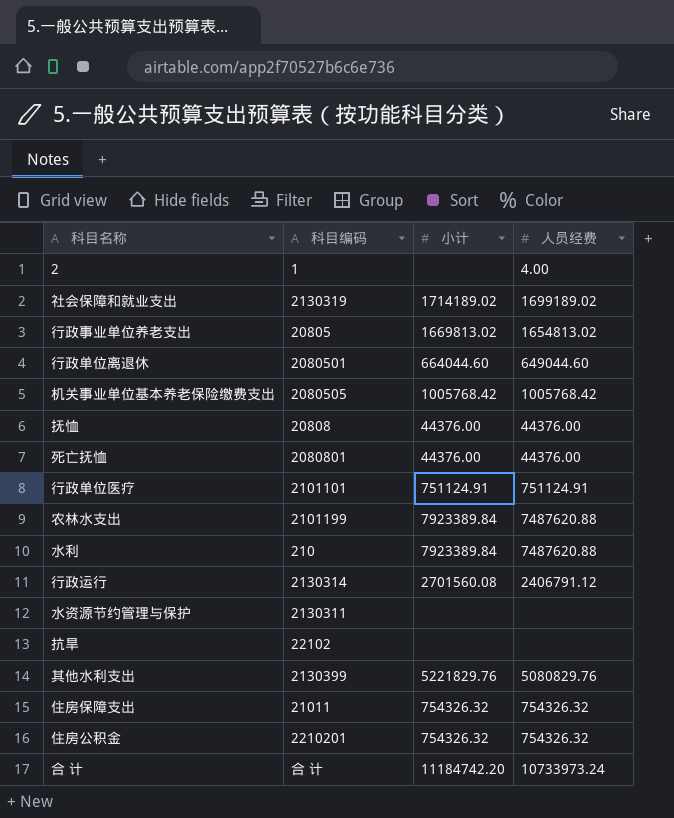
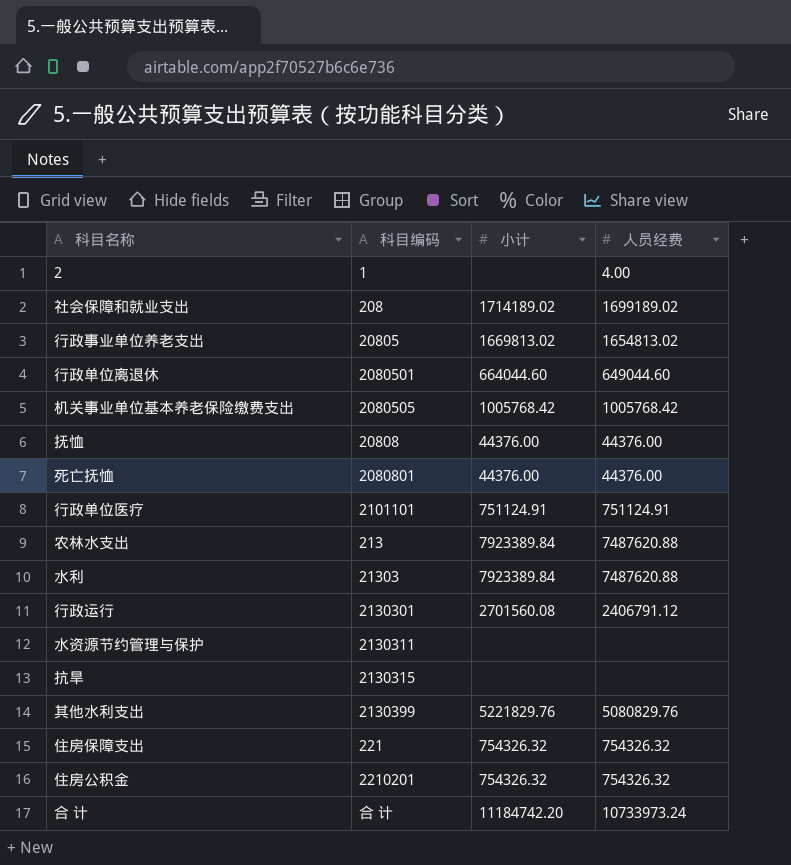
社会保障和就业支出 | 科目编码: 2130319 -> 208
农林水支出 | 科目编码: 2101199 -> 213
水利 | 科目编码: 210 -> 21303
行政运行 | 科目编码: 2130314 -> 2130301
抗旱 | 科目编码: 22102 -> 2130315
住房保障支出 | 科目编码: 21011 -> 221

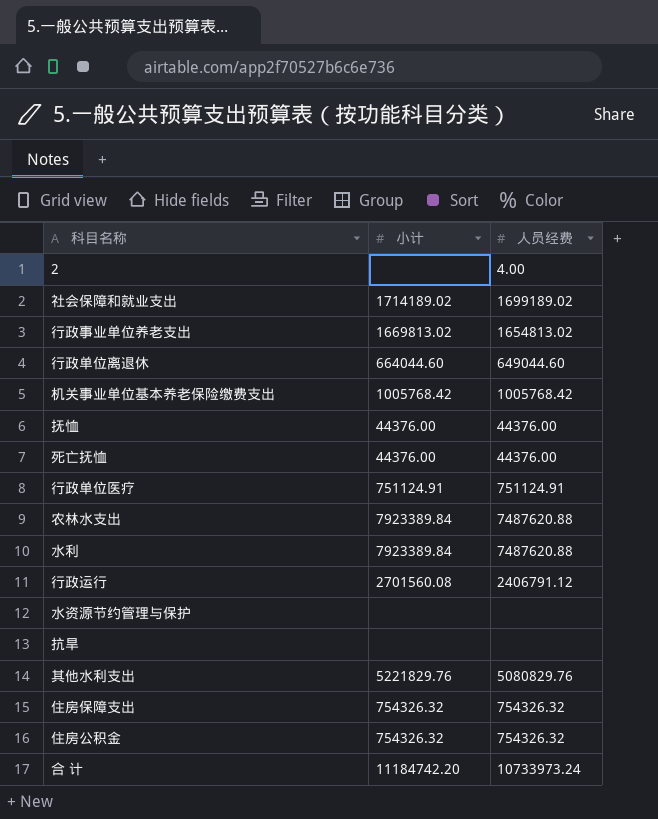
column 科目编码 | position: 2 -> none

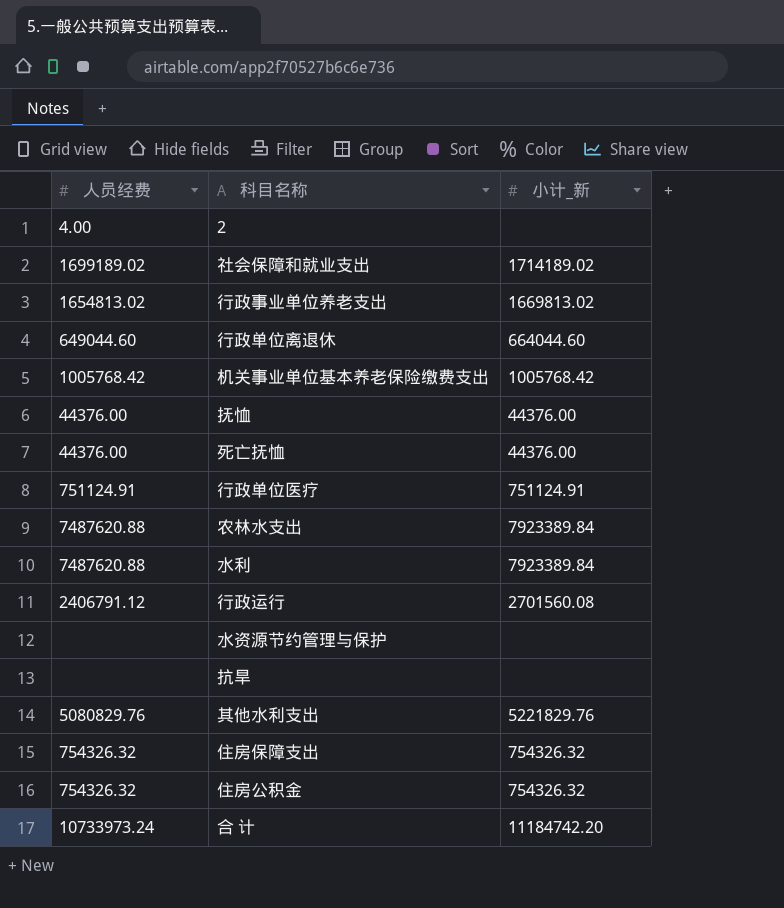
column 人员经费 | position: 3 -> 1
column name: 小计 -> 小计_新

